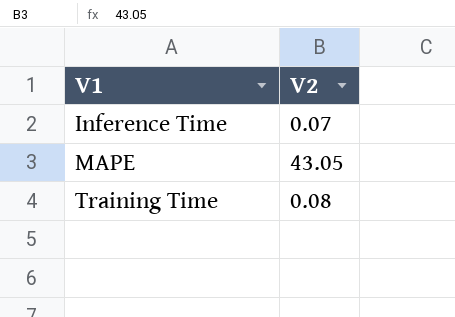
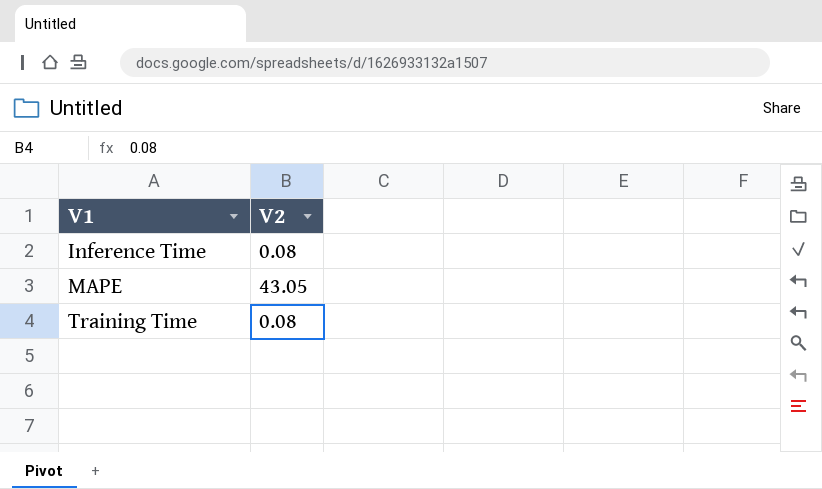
Inference Time | V2: 0.07 -> 0.08

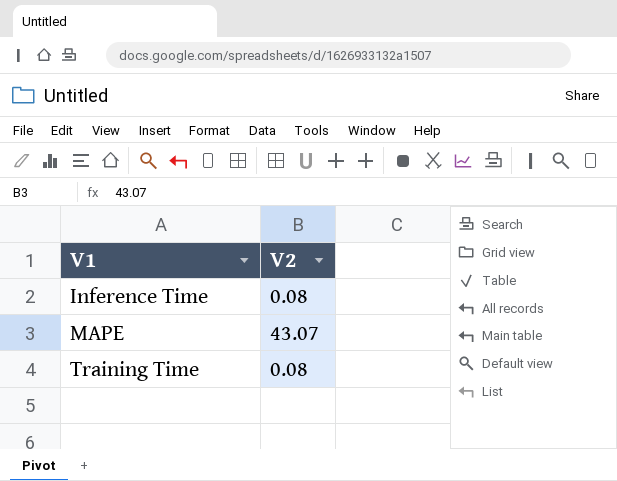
MAPE | V2: 43.05 -> 43.07

